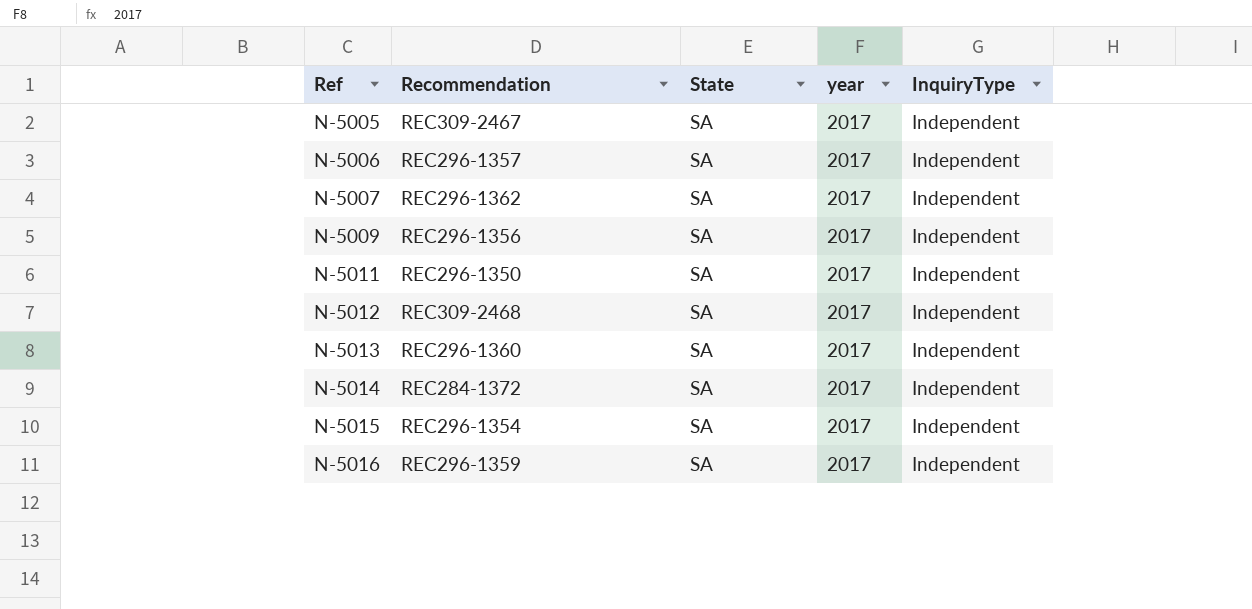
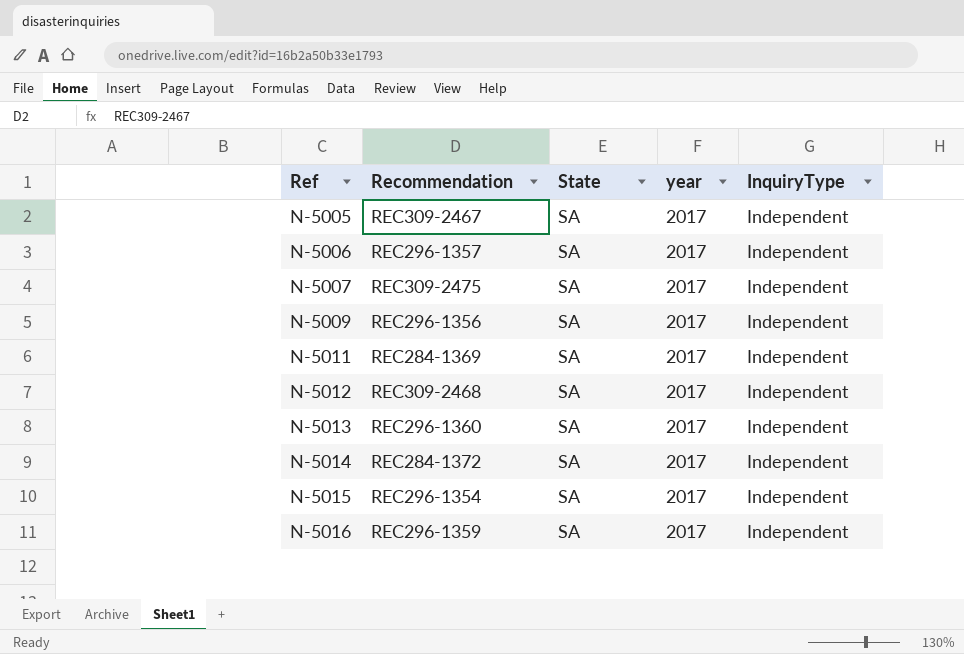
N-5007 | Recommendation: REC296-1362 -> REC309-2475
N-5011 | Recommendation: REC296-1350 -> REC284-1369

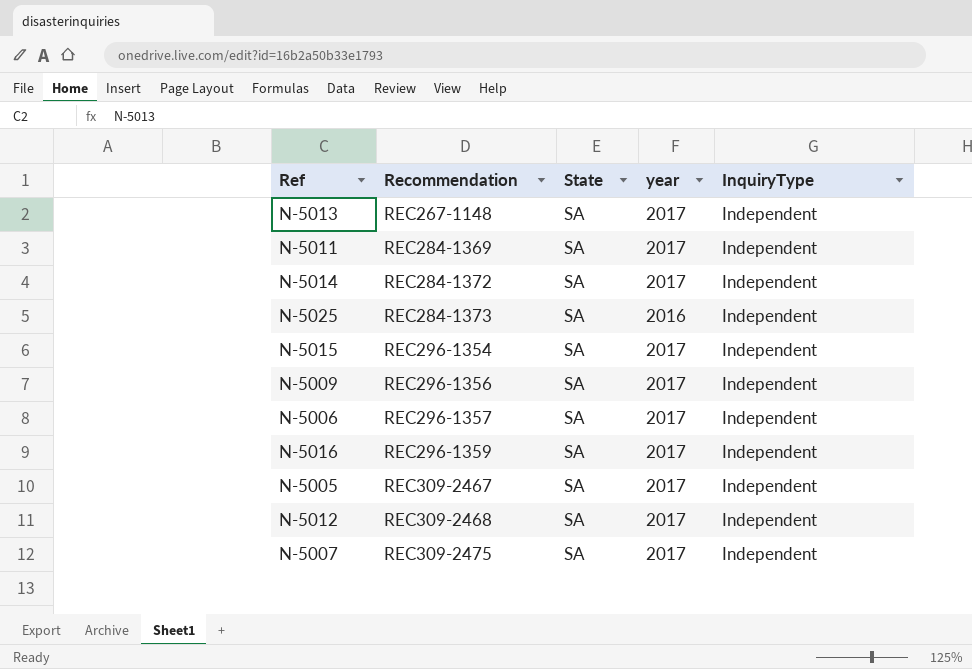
row order: Ref ascending -> Recommendation ascending
N-5013 | Recommendation: REC296-1360 -> REC267-1148
row N-5025: none -> REC284-1373 | SA | 2016 | Independent

